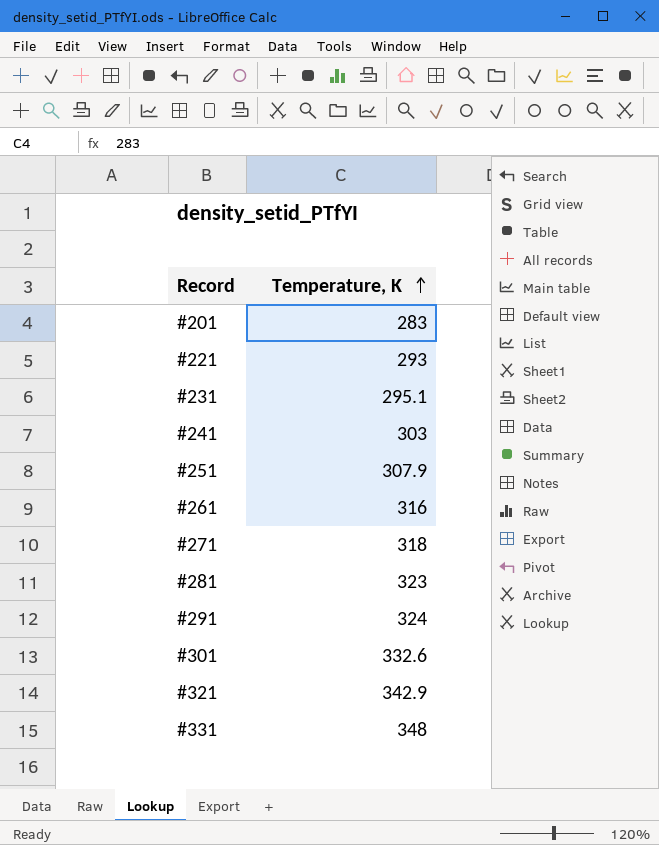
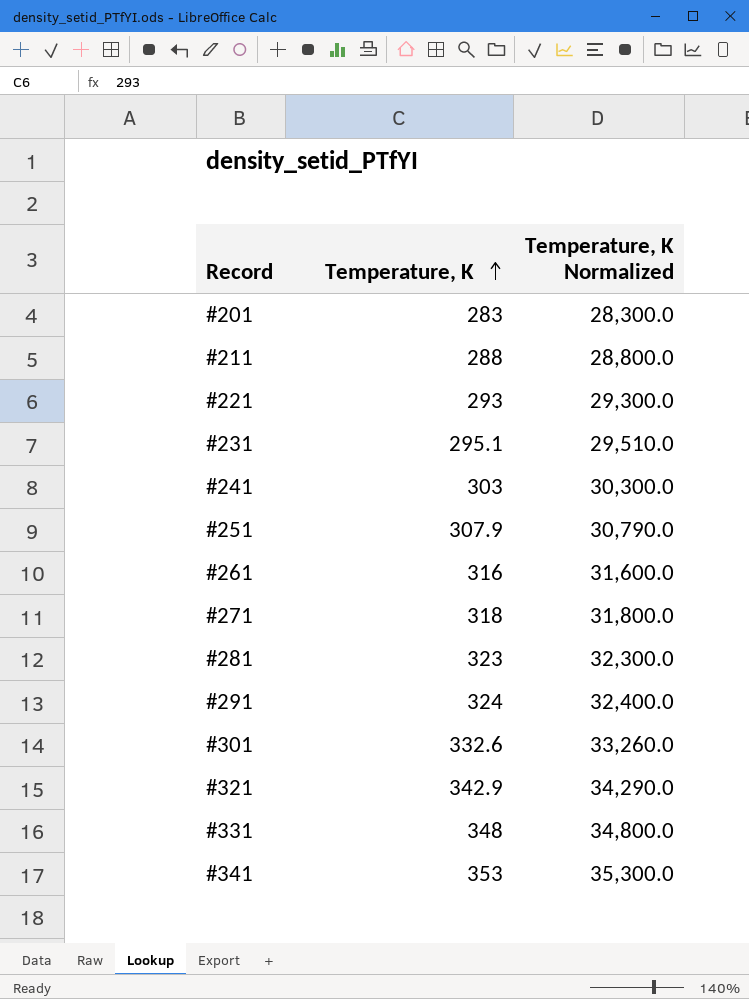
column Temperature, K Normalized | formula: none -> [Temperature, K] * 100
row #211: none -> 288 | 28,800.0
row #341: none -> 353 | 35,300.0

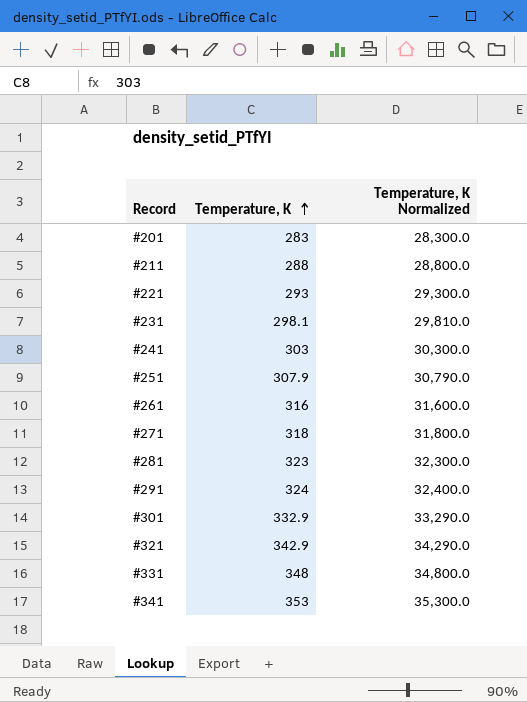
#231 | Temperature, K: 295.1 -> 298.1
#231 | Temperature, K Normalized: 29,510.0 -> 29,810.0
#301 | Temperature, K: 332.6 -> 332.9
#301 | Temperature, K Normalized: 33,260.0 -> 33,290.0

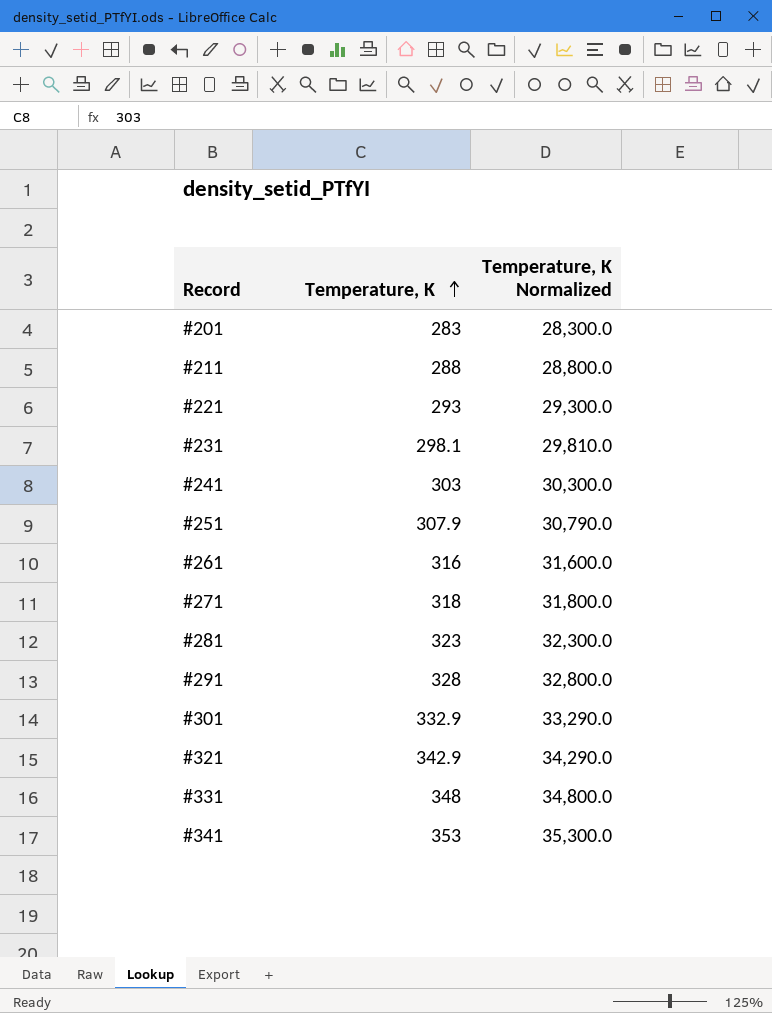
#291 | Temperature, K: 324 -> 328
#291 | Temperature, K Normalized: 32,400.0 -> 32,800.0

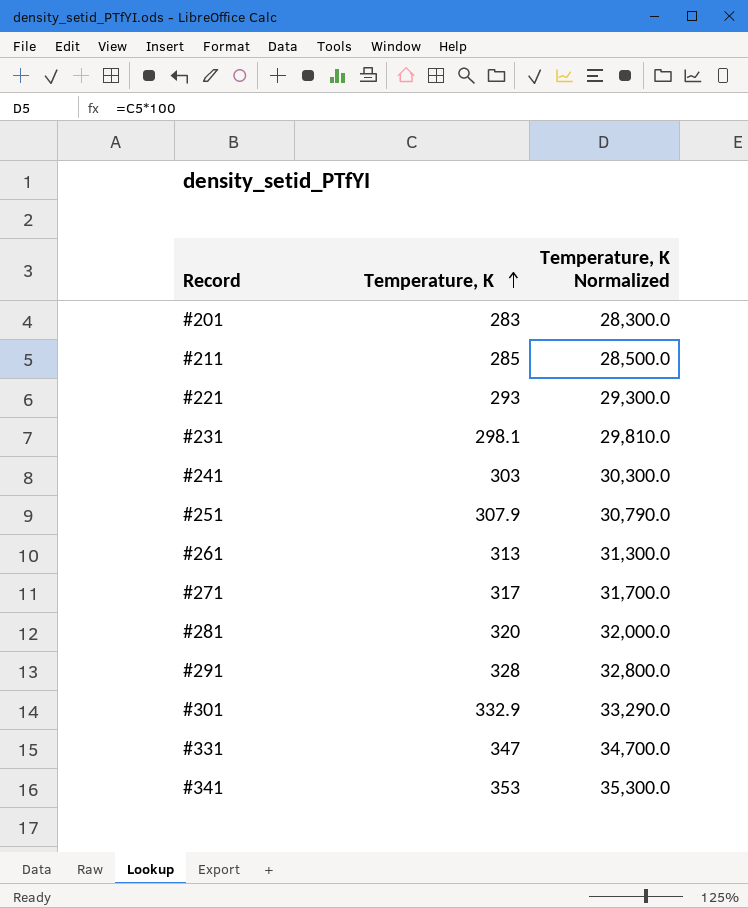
row #321: 342.9 | 34,290.0 -> none
#211 | Temperature, K: 288 -> 285
#211 | Temperature, K Normalized: 28,800.0 -> 28,500.0
#261 | Temperature, K: 316 -> 313
#261 | Temperature, K Normalized: 31,600.0 -> 31,300.0
#271 | Temperature, K: 318 -> 317
#271 | Temperature, K Normalized: 31,800.0 -> 31,700.0
#281 | Temperature, K: 323 -> 320
#281 | Temperature, K Normalized: 32,300.0 -> 32,000.0
#331 | Temperature, K: 348 -> 347
#331 | Temperature, K Normalized: 34,800.0 -> 34,700.0

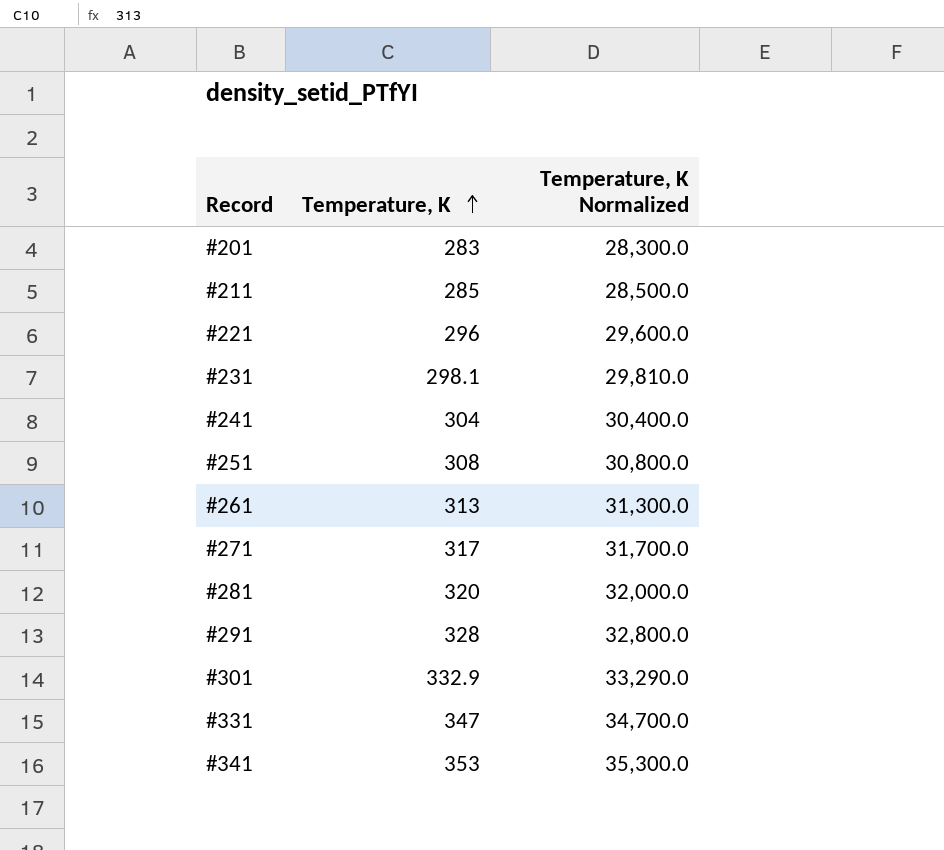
#221 | Temperature, K: 293 -> 296
#221 | Temperature, K Normalized: 29,300.0 -> 29,600.0
#241 | Temperature, K: 303 -> 304
#241 | Temperature, K Normalized: 30,300.0 -> 30,400.0
#251 | Temperature, K: 307.9 -> 308
#251 | Temperature, K Normalized: 30,790.0 -> 30,800.0

